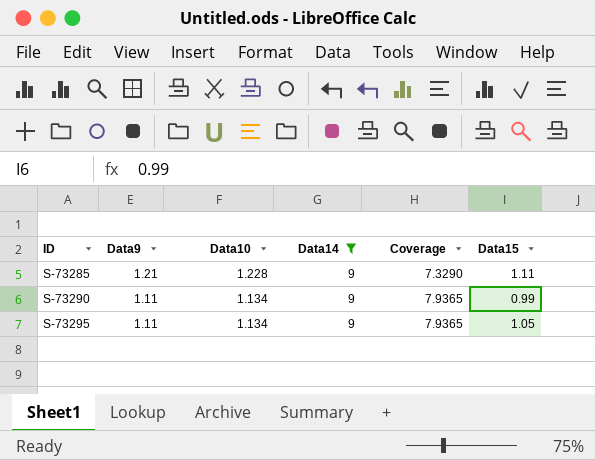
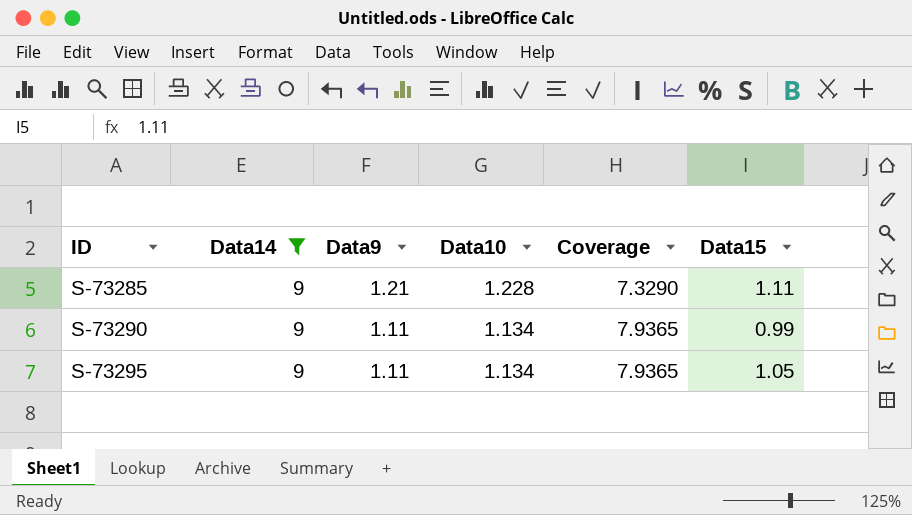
column Data14 | position: 4 -> 2

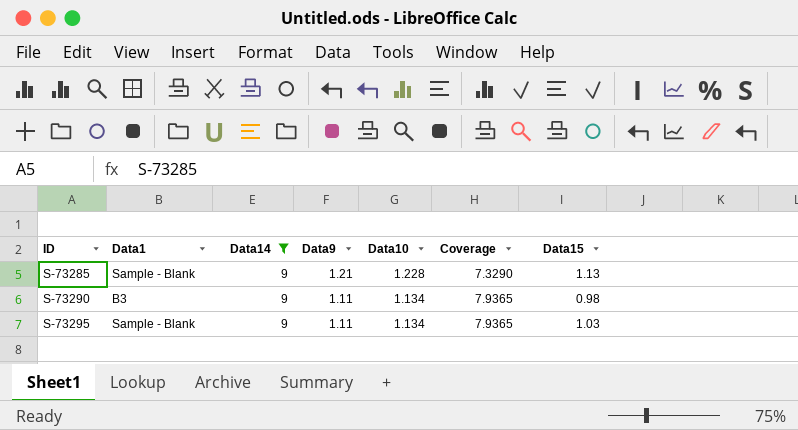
column Data1 | position: none -> 2
S-73285 | Data15: 1.11 -> 1.13
S-73290 | Data15: 0.99 -> 0.98
S-73295 | Data15: 1.05 -> 1.03

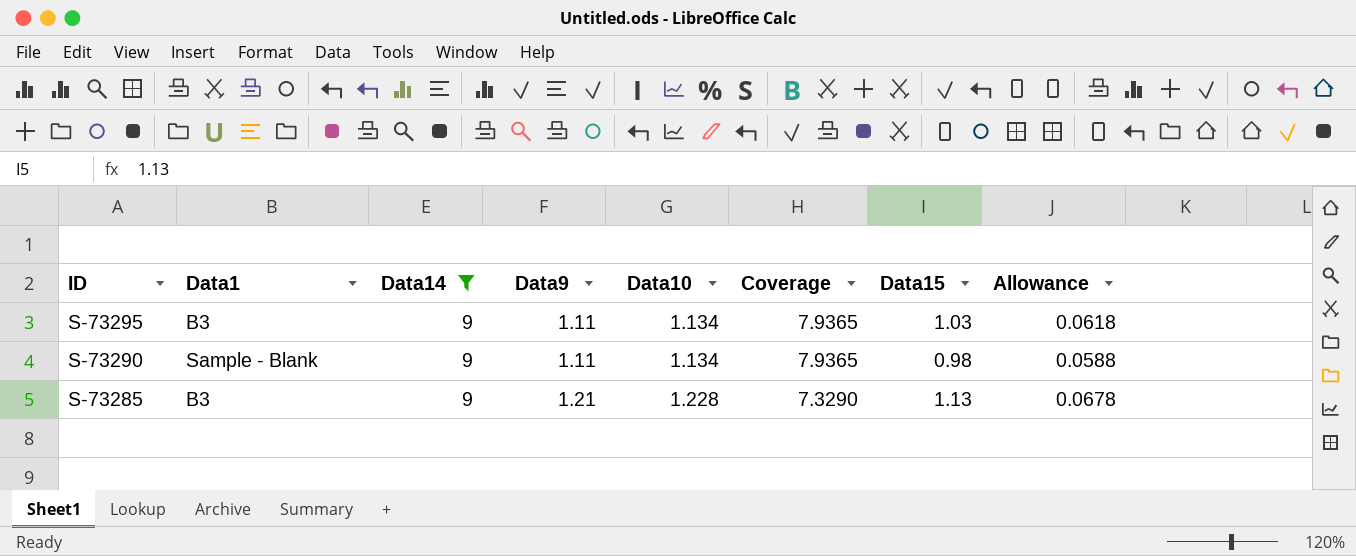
row order: ID ascending -> ID descending
column Allowance | formula: none -> [Data15] * 0.06
S-73295 | Data1: Sample - Blank -> B3
S-73290 | Data1: B3 -> Sample - Blank
S-73285 | Data1: Sample - Blank -> B3

